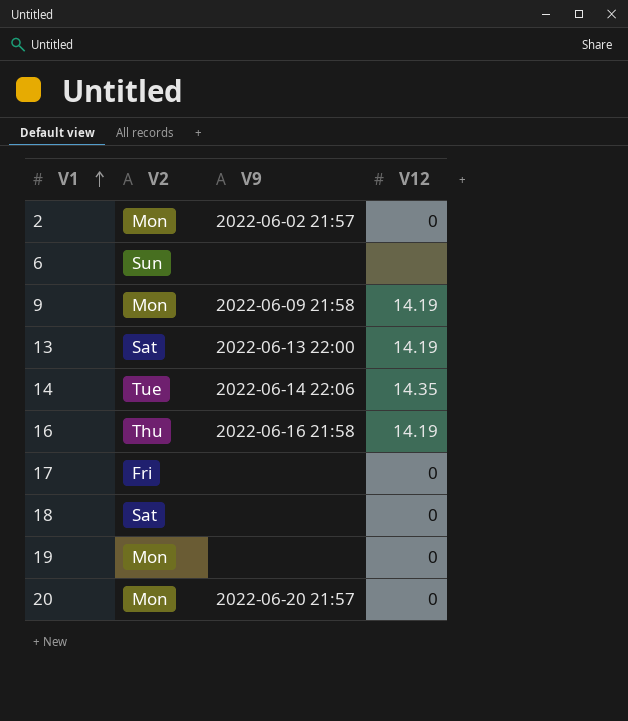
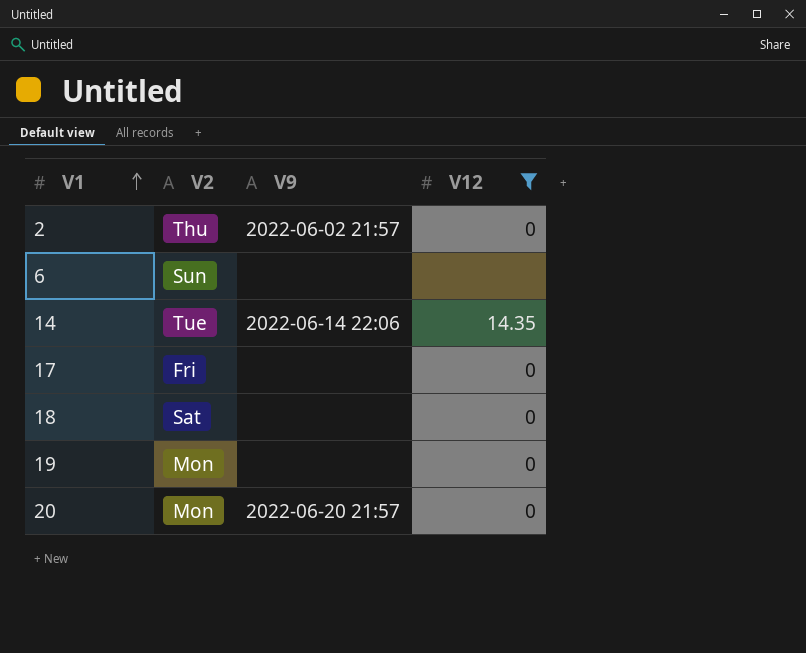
filter: none -> V12 != 14.19
2 | V2: Mon -> Thu

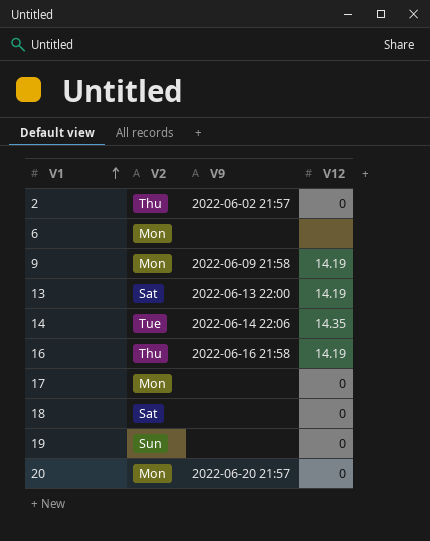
filter: V12 != 14.19 -> none
6 | V2: Sun -> Mon
17 | V2: Fri -> Mon
19 | V2: Mon -> Sun

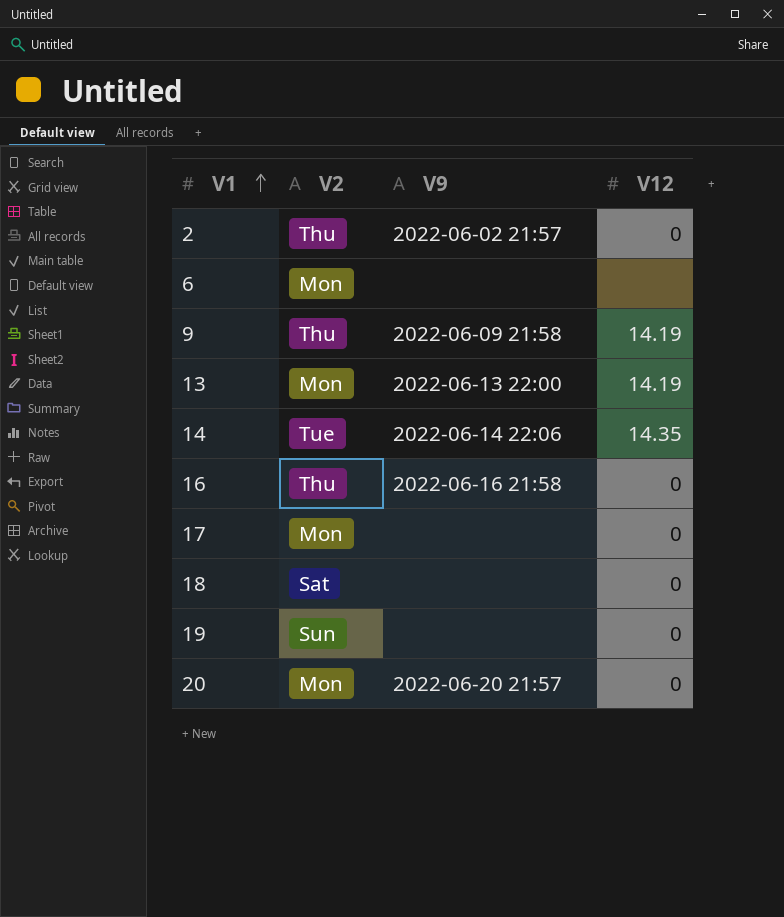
9 | V2: Mon -> Thu
13 | V2: Sat -> Mon
16 | V12: 14.19 -> 0

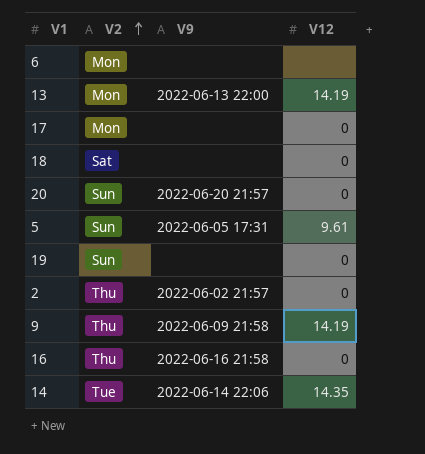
row order: V1 ascending -> V2 ascending
20 | V2: Mon -> Sun
row 5: none -> Sun | 2022-06-05 17:31 | 9.61

